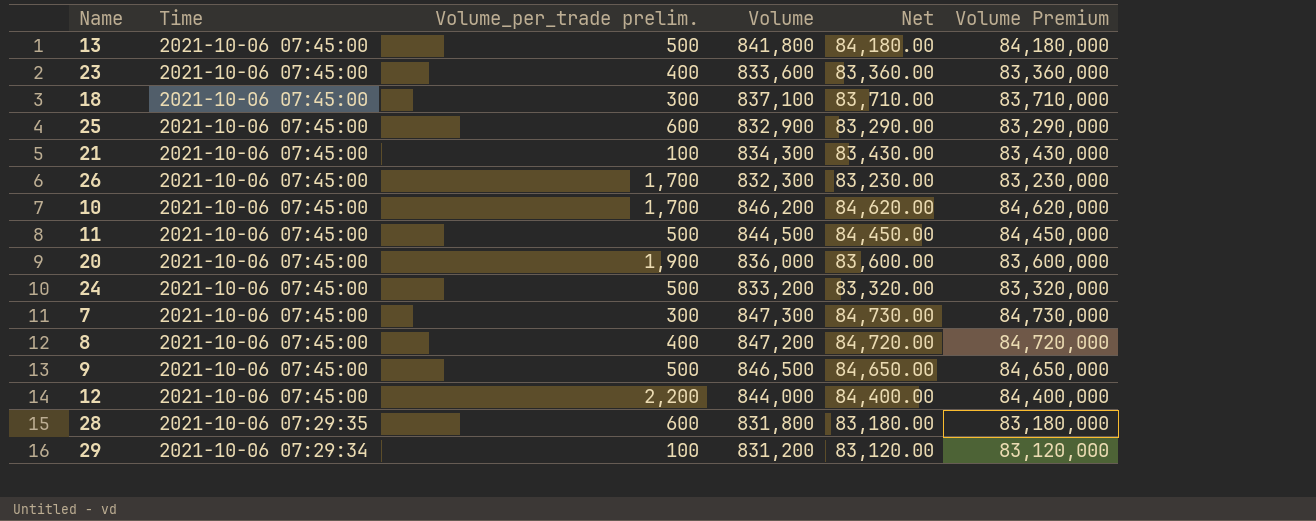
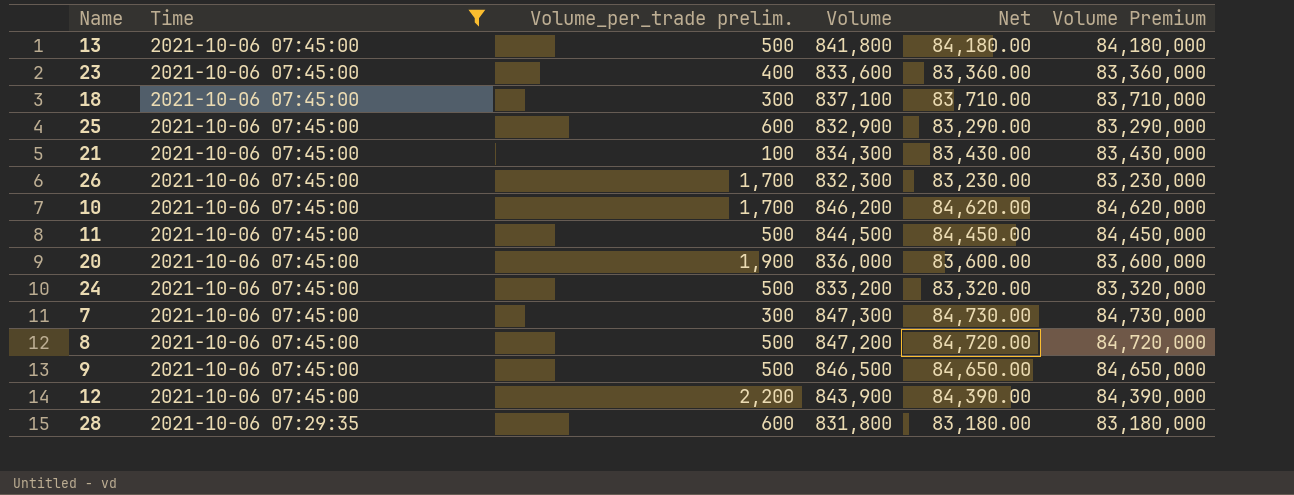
filter: none -> Time != 2021-10-06 07:29:34
8 | Volume_per_trade prelim.: 400 -> 500
12 | Volume: 844,000 -> 843,900
12 | Net: 84,400.00 -> 84,390.00
12 | Volume Premium: 84,400,000 -> 84,390,000

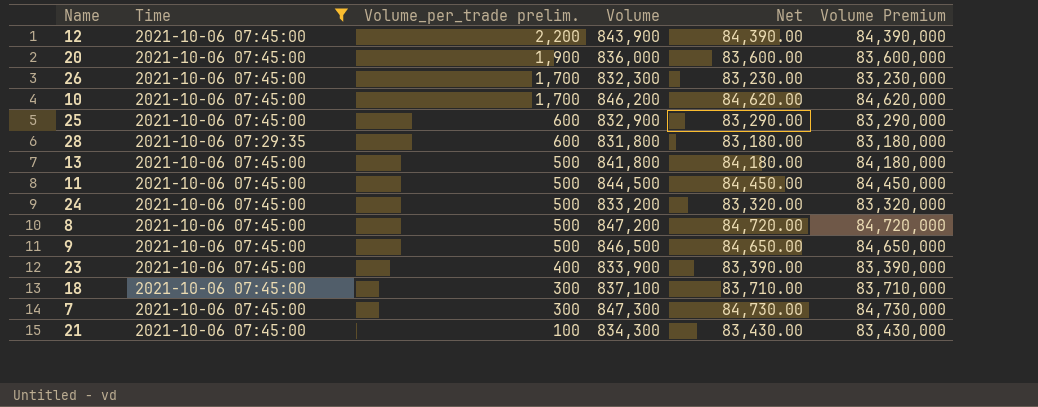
row order: Time descending -> Volume_per_trade prelim. descending
23 | Volume: 833,600 -> 833,900
23 | Net: 83,360.00 -> 83,390.00
23 | Volume Premium: 83,360,000 -> 83,390,000

